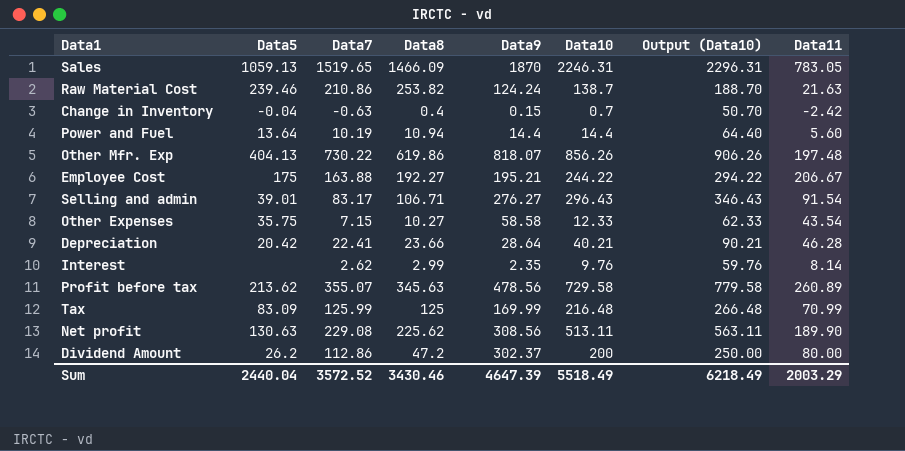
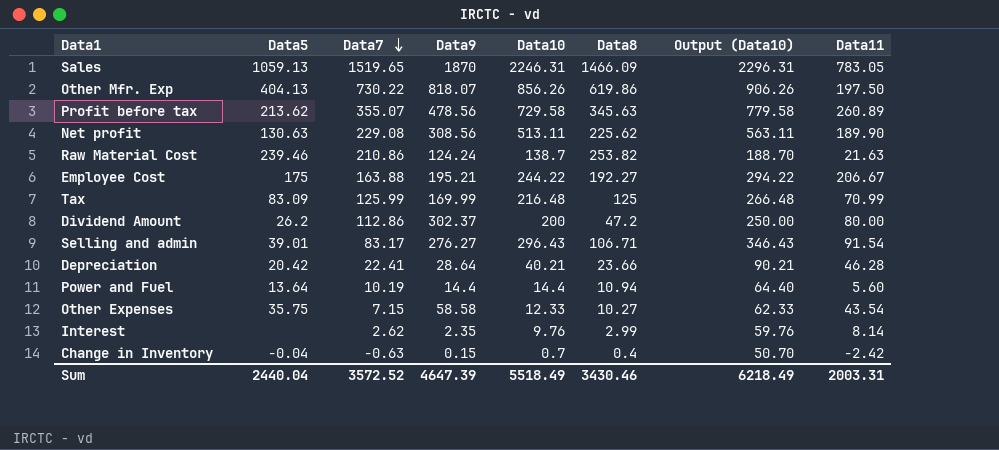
row order: none -> Data7 descending
column Data8 | position: 4 -> 6
Other Mfr. Exp | Data11: 197.48 -> 197.50
Sum | Data11: 2003.29 -> 2003.31

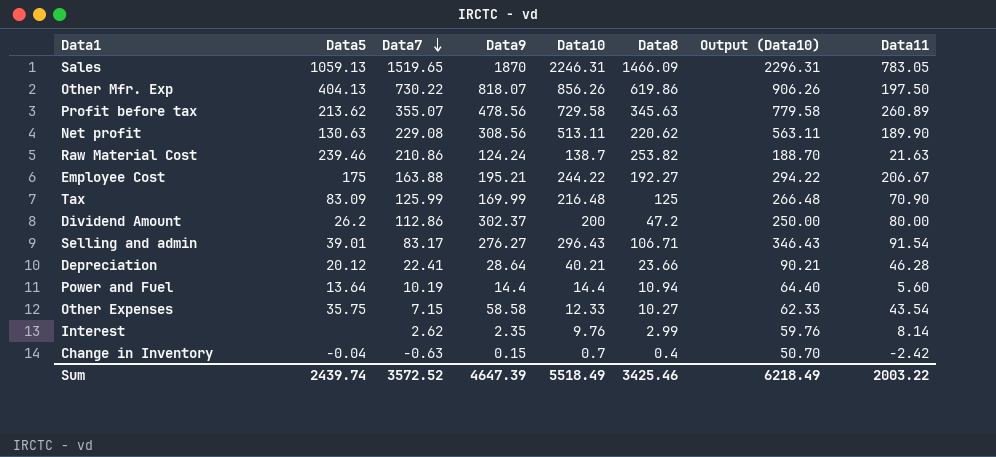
Net profit | Data8: 225.62 -> 220.62
Tax | Data11: 70.99 -> 70.90
Depreciation | Data5: 20.42 -> 20.12
Sum | Data5: 2440.04 -> 2439.74
Sum | Data8: 3430.46 -> 3425.46
Sum | Data11: 2003.31 -> 2003.22

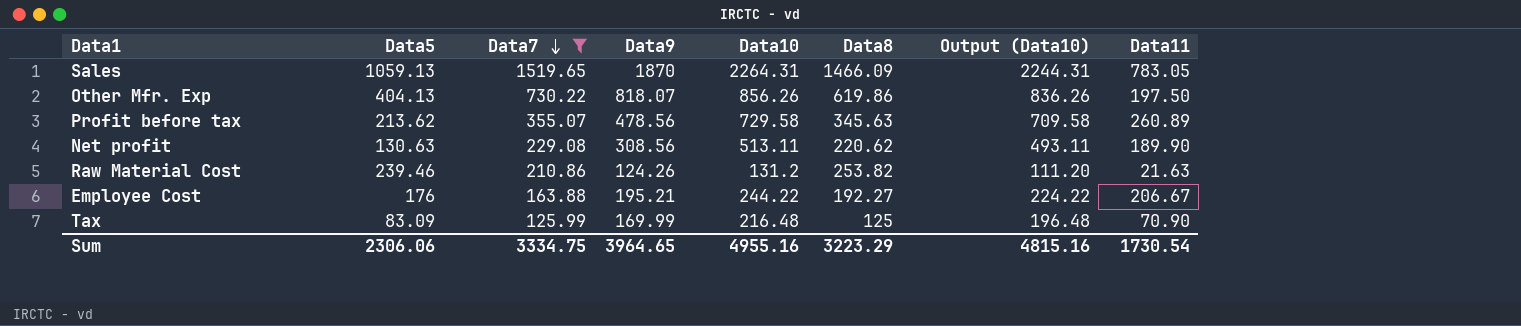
filter: none -> Data7 >= 125.99
column Output (Data10) | formula: [Data10] + 50 -> [Data10] - 20
Sales | Data10: 2246.31 -> 2264.31
Raw Material Cost | Data9: 124.24 -> 124.26
Raw Material Cost | Data10: 138.7 -> 131.2
Employee Cost | Data5: 175 -> 176
Sum | Data5: 2439.74 -> 2306.06
Sum | Data7: 3572.52 -> 3334.75
Sum | Data9: 4647.39 -> 3964.65
Sum | Data10: 5518.49 -> 4955.16
Sum | Data8: 3425.46 -> 3223.29
Sum | Output (Data10): 6218.49 -> 4815.16
Sum | Data11: 2003.22 -> 1730.54

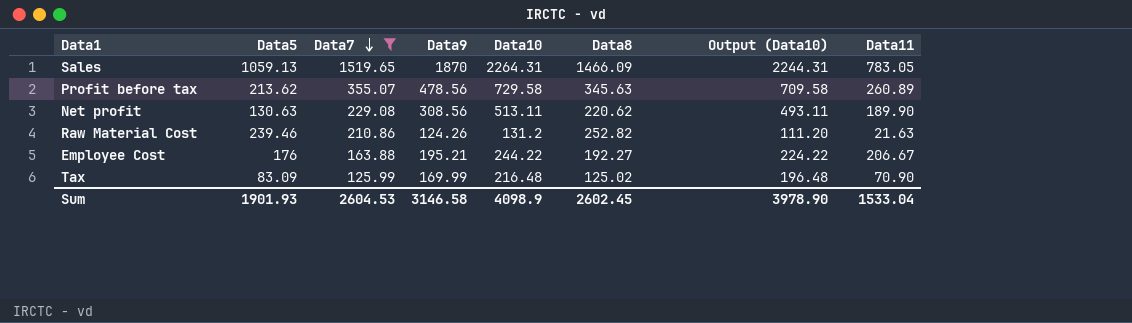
row Other Mfr. Exp: 404.13 | 730.22 | 818.07 | 856.26 | 619.86 | 836.26 | 197.50 -> none
Raw Material Cost | Data8: 253.82 -> 252.82
Tax | Data8: 125 -> 125.02
Sum | Data5: 2306.06 -> 1901.93
Sum | Data7: 3334.75 -> 2604.53
Sum | Data9: 3964.65 -> 3146.58
Sum | Data10: 4955.16 -> 4098.9
Sum | Data8: 3223.29 -> 2602.45
Sum | Output (Data10): 4815.16 -> 3978.90
Sum | Data11: 1730.54 -> 1533.04

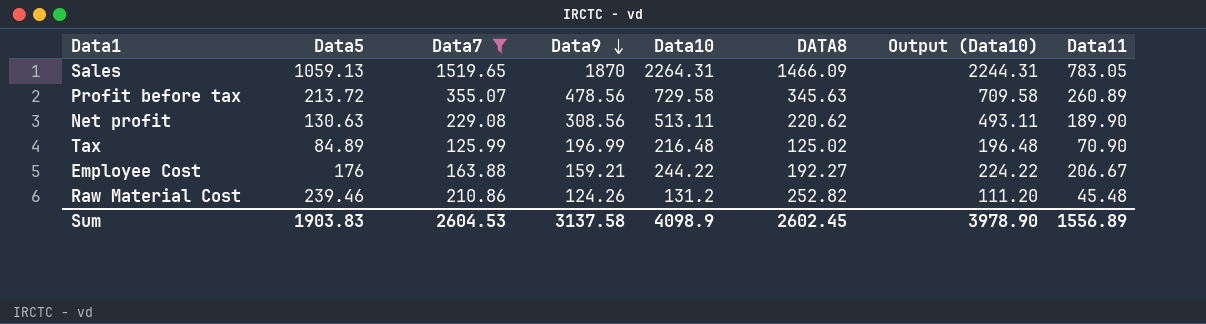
row order: Data7 descending -> Data9 descending
column name: Data8 -> DATA8
Profit before tax | Data5: 213.62 -> 213.72
Tax | Data5: 83.09 -> 84.89
Tax | Data9: 169.99 -> 196.99
Employee Cost | Data9: 195.21 -> 159.21
Raw Material Cost | Data11: 21.63 -> 45.48
Sum | Data5: 1901.93 -> 1903.83
Sum | Data9: 3146.58 -> 3137.58
Sum | Data11: 1533.04 -> 1556.89

